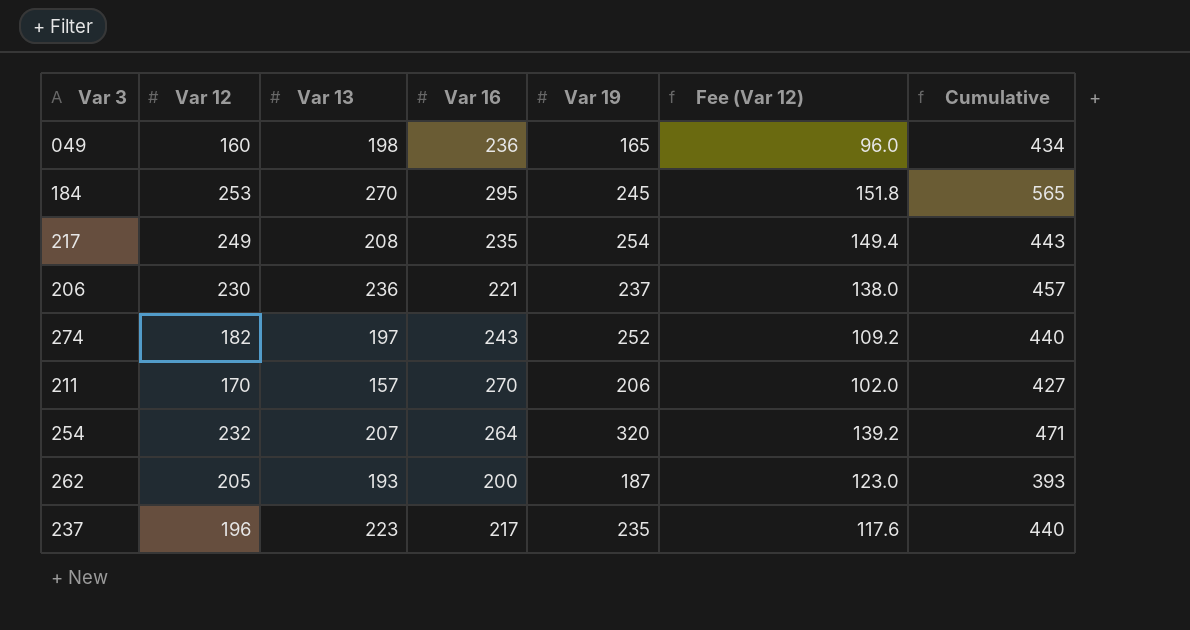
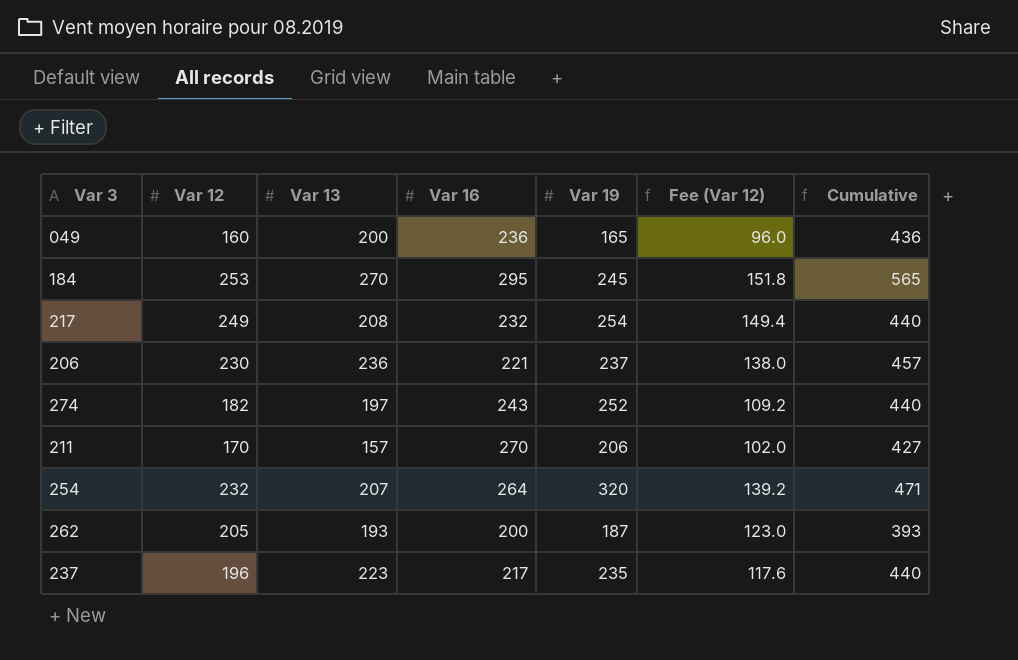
049 | Var 13: 198 -> 200
049 | Cumulative: 434 -> 436
217 | Var 16: 235 -> 232
217 | Cumulative: 443 -> 440

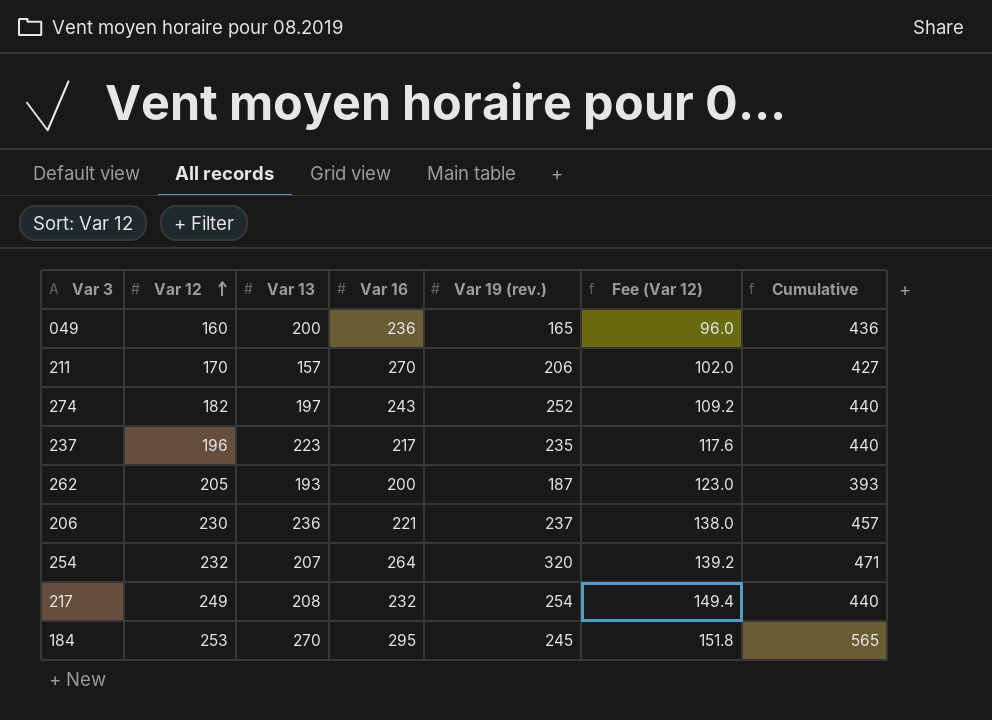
row order: none -> Var 12 ascending
column name: Var 19 -> Var 19 (rev.)

